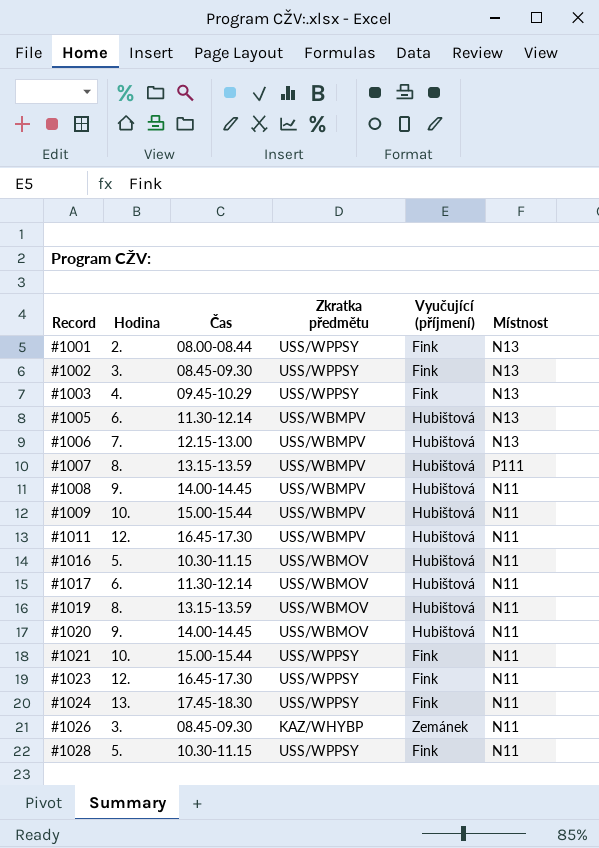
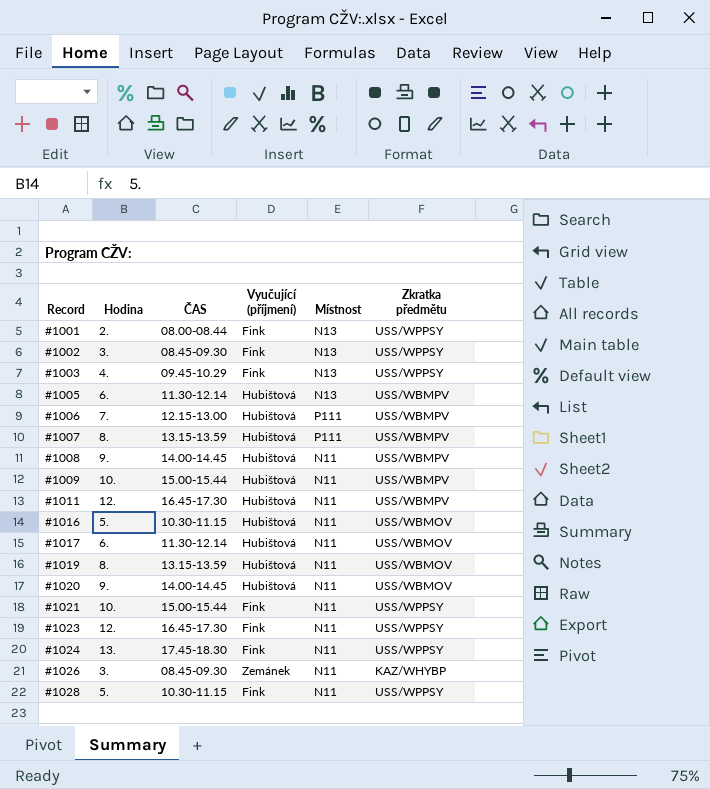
column name: Čas -> ČAS
column Zkratka předmětu | position: 4 -> 6
#1006 | Místnost: N13 -> P111

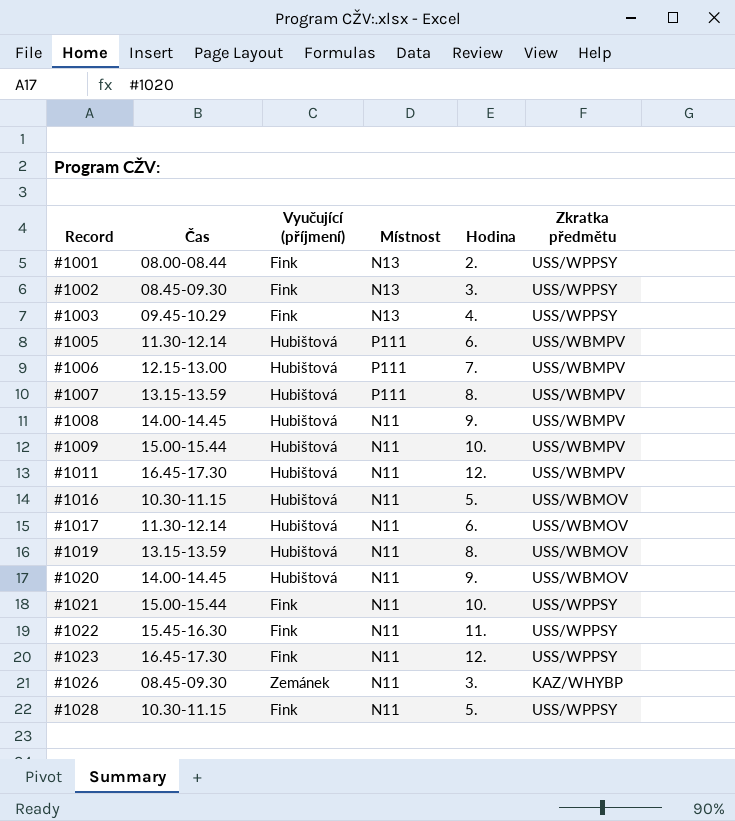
column name: ČAS -> Čas
column Hodina | position: 2 -> 5
row #1024: 13. | 17.45-18.30 | Fink | N11 | USS/WPPSY -> none
#1005 | Místnost: N13 -> P111
row #1022: none -> 15.45-16.30 | Fink | N11 | 11. | USS/WPPSY

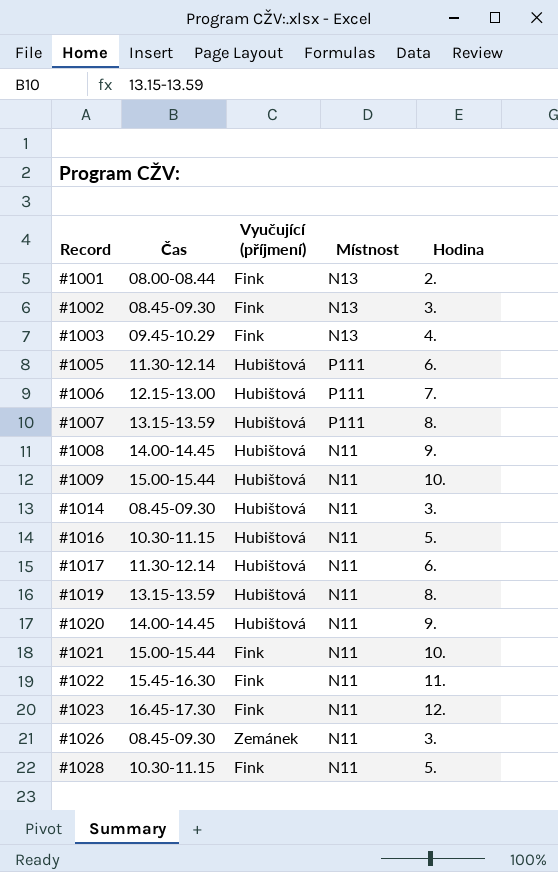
column Zkratka předmětu | position: 6 -> none
row #1011: 16.45-17.30 | Hubištová | N11 | 12. | USS/WBMPV -> none
row #1014: none -> 08.45-09.30 | Hubištová | N11 | 3.

